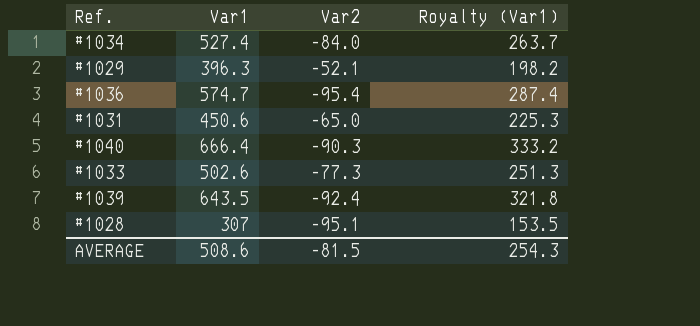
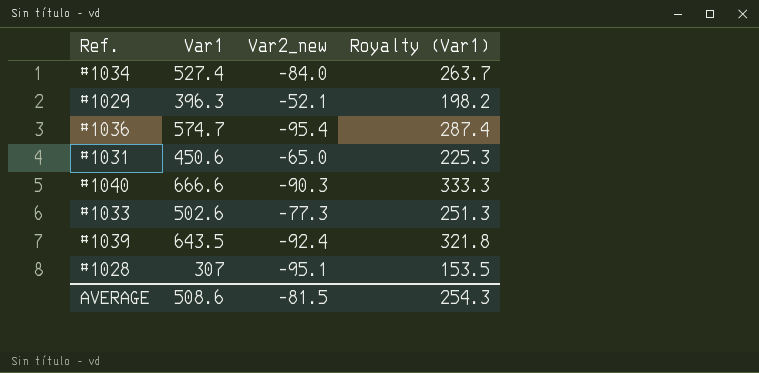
column name: Var2 -> Var2_new
#1040 | Var1: 666.4 -> 666.6
#1040 | Royalty (Var1): 333.2 -> 333.3

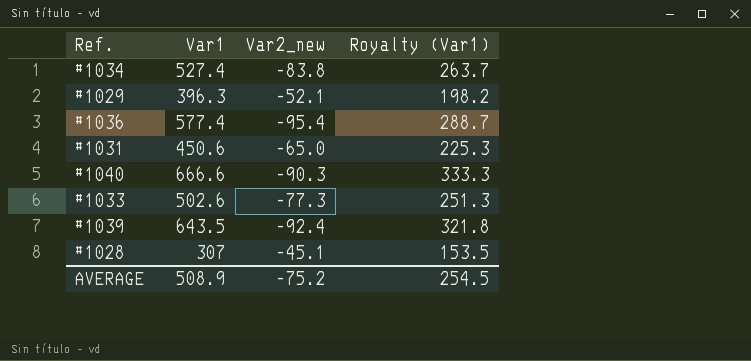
#1034 | Var2_new: -84.0 -> -83.8
#1036 | Var1: 574.7 -> 577.4
#1036 | Royalty (Var1): 287.4 -> 288.7
#1028 | Var2_new: -95.1 -> -45.1
AVERAGE | Var1: 508.6 -> 508.9
AVERAGE | Var2_new: -81.5 -> -75.2
AVERAGE | Royalty (Var1): 254.3 -> 254.5

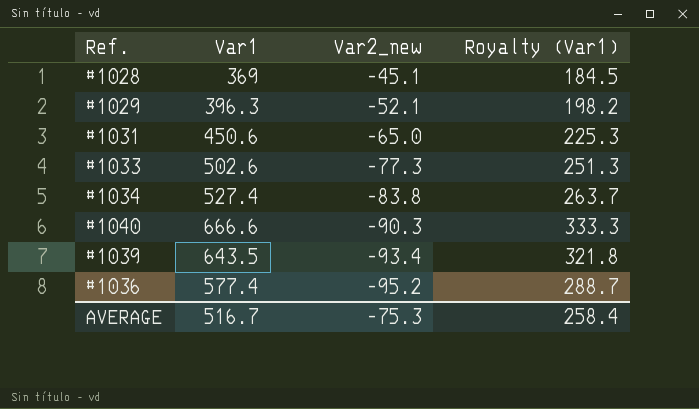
row order: none -> Var2_new descending
#1028 | Var1: 307 -> 369
#1028 | Royalty (Var1): 153.5 -> 184.5
#1039 | Var2_new: -92.4 -> -93.4
#1036 | Var2_new: -95.4 -> -95.2
AVERAGE | Var1: 508.9 -> 516.7
AVERAGE | Var2_new: -75.2 -> -75.3
AVERAGE | Royalty (Var1): 254.5 -> 258.4

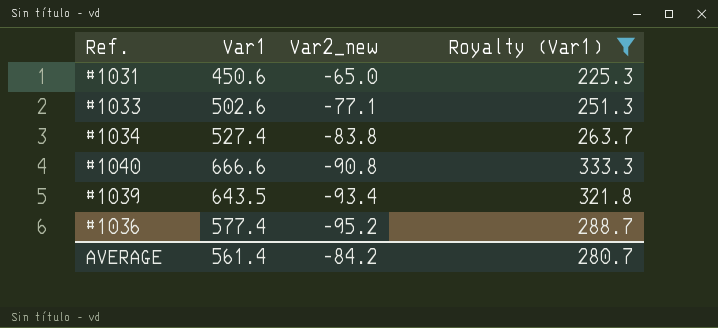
filter: none -> Royalty (Var1) >= 225.3
#1033 | Var2_new: -77.3 -> -77.1
#1040 | Var2_new: -90.3 -> -90.8
AVERAGE | Var1: 516.7 -> 561.4
AVERAGE | Var2_new: -75.3 -> -84.2
AVERAGE | Royalty (Var1): 258.4 -> 280.7

